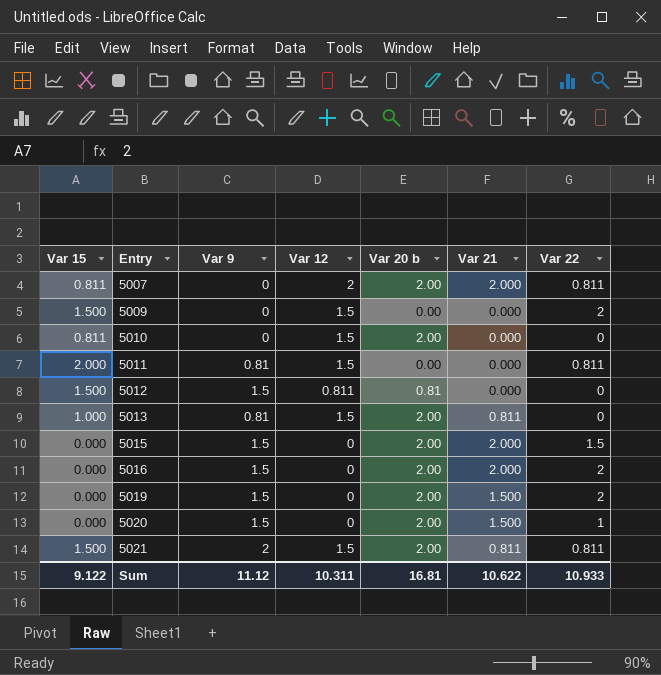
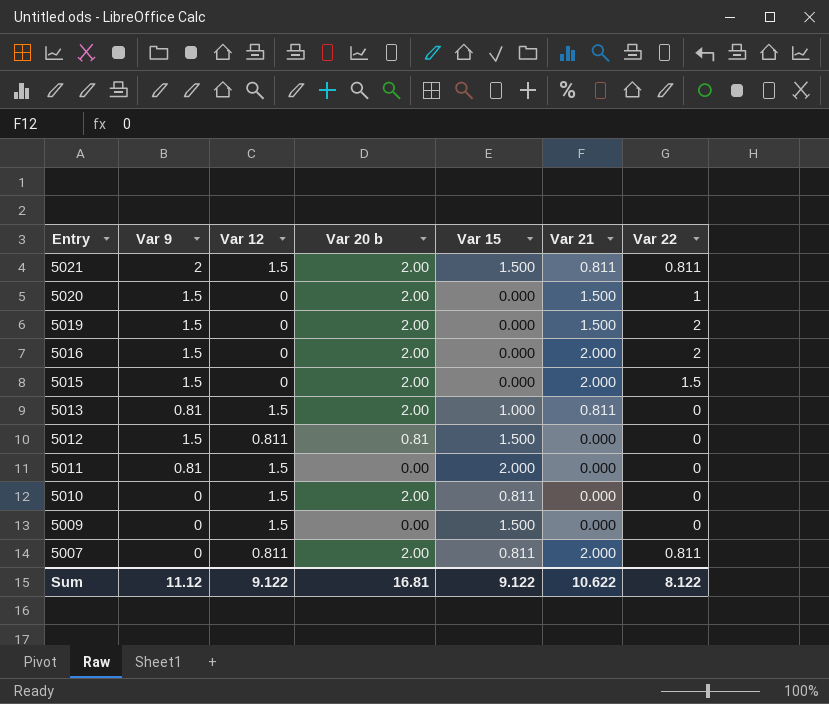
row order: Entry ascending -> Entry descending
column Var 15 | position: 1 -> 5
5011 | Var 22: 0.811 -> 0
5009 | Var 22: 2 -> 0
5007 | Var 12: 2 -> 0.811
Sum | Var 12: 10.311 -> 9.122
Sum | Var 22: 10.933 -> 8.122

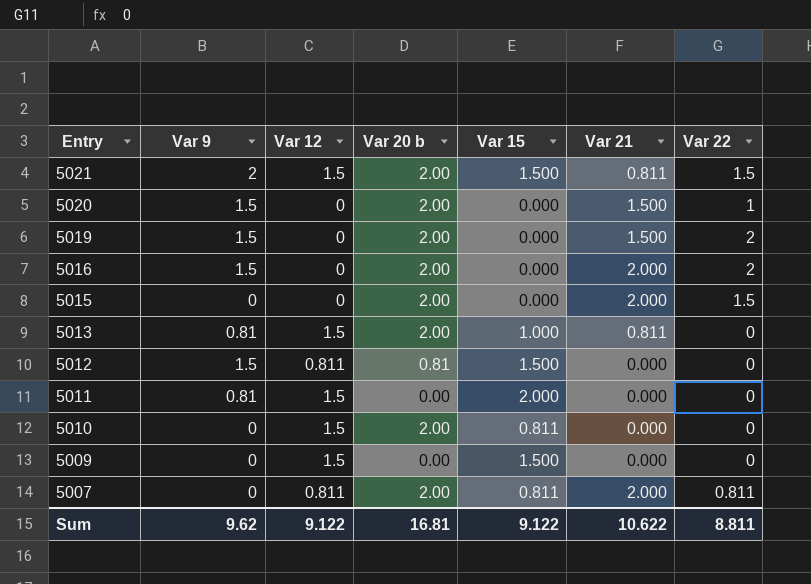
5021 | Var 22: 0.811 -> 1.5
5015 | Var 9: 1.5 -> 0
Sum | Var 9: 11.12 -> 9.62
Sum | Var 22: 8.122 -> 8.811

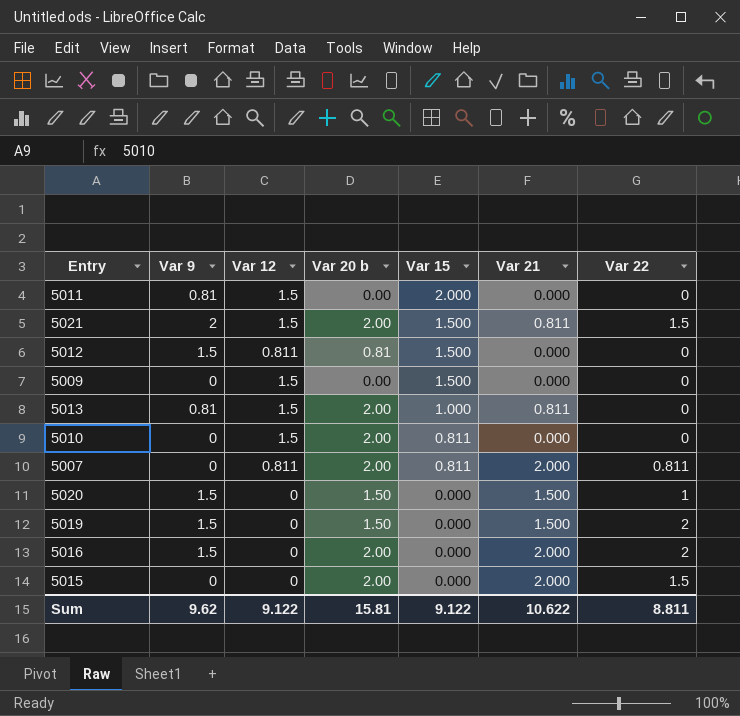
row order: Entry descending -> Var 15 descending
5020 | Var 20 b: 2.00 -> 1.50
5019 | Var 20 b: 2.00 -> 1.50
Sum | Var 20 b: 16.81 -> 15.81

